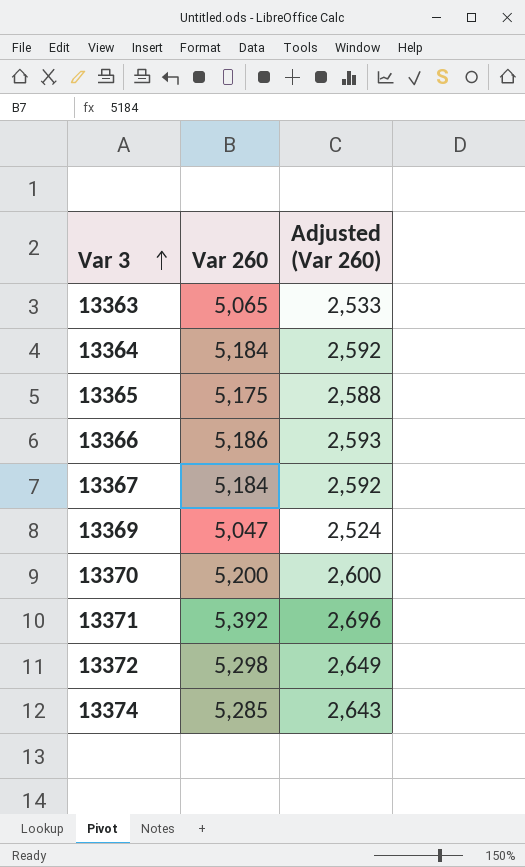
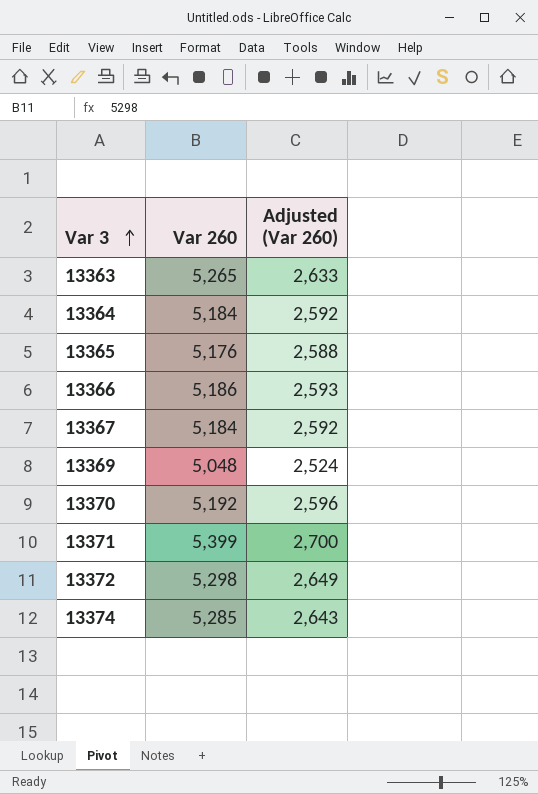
13363 | Var 260: 5,065 -> 5,265
13363 | Adjusted (Var 260): 2,533 -> 2,633
13365 | Var 260: 5,175 -> 5,176
13369 | Var 260: 5,047 -> 5,048
13370 | Var 260: 5,200 -> 5,192
13370 | Adjusted (Var 260): 2,600 -> 2,596
13371 | Var 260: 5,392 -> 5,399
13371 | Adjusted (Var 260): 2,696 -> 2,700

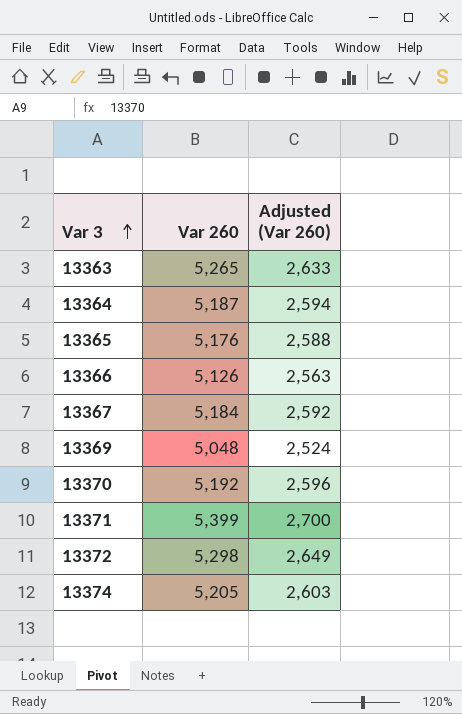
13364 | Var 260: 5,184 -> 5,187
13364 | Adjusted (Var 260): 2,592 -> 2,594
13366 | Var 260: 5,186 -> 5,126
13366 | Adjusted (Var 260): 2,593 -> 2,563
13374 | Var 260: 5,285 -> 5,205
13374 | Adjusted (Var 260): 2,643 -> 2,603

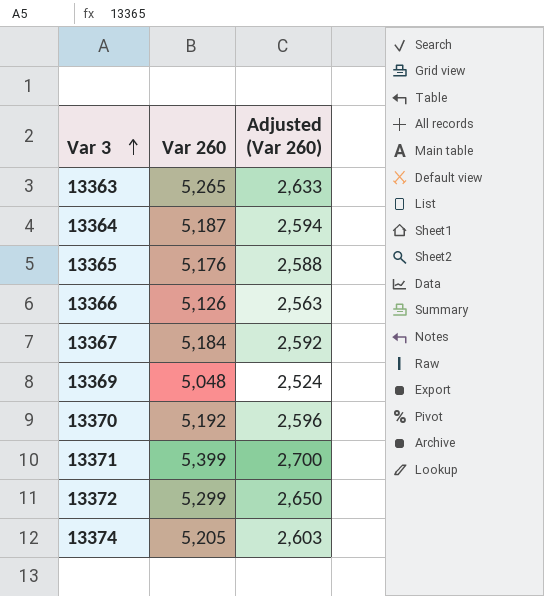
13372 | Var 260: 5,298 -> 5,299
13372 | Adjusted (Var 260): 2,649 -> 2,650

